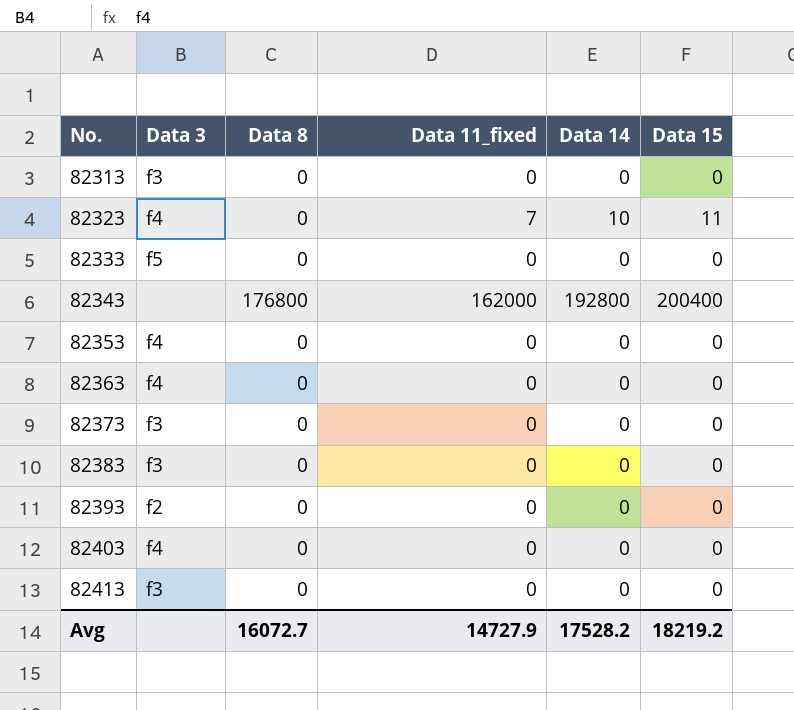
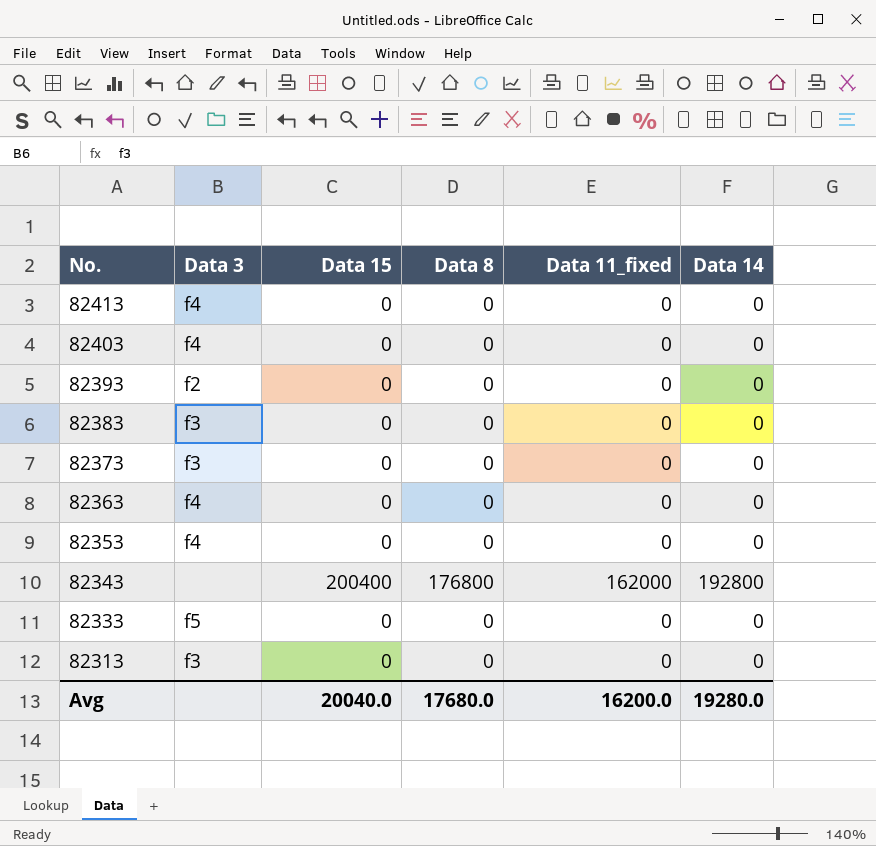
row order: No. ascending -> No. descending
column Data 15 | position: 6 -> 3
row 82323: f4 | 0 | 7 | 10 | 11 -> none
82413 | Data 3: f3 -> f4
Avg | Data 15: 18219.2 -> 20040.0
Avg | Data 8: 16072.7 -> 17680.0
Avg | Data 11_fixed: 14727.9 -> 16200.0
Avg | Data 14: 17528.2 -> 19280.0

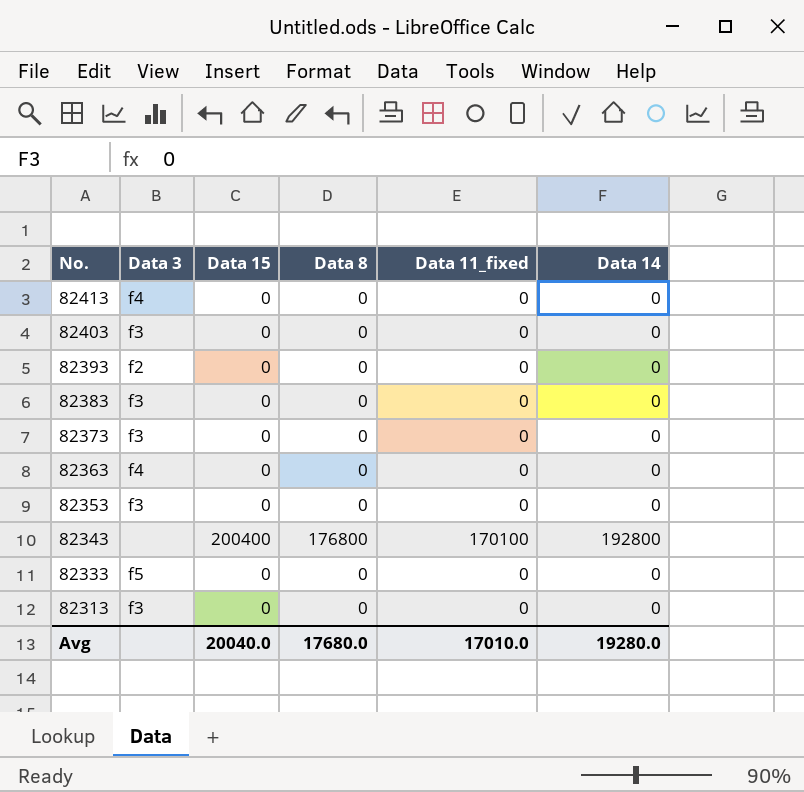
82403 | Data 3: f4 -> f3
82353 | Data 3: f4 -> f3
82343 | Data 11_fixed: 162000 -> 170100
Avg | Data 11_fixed: 16200.0 -> 17010.0

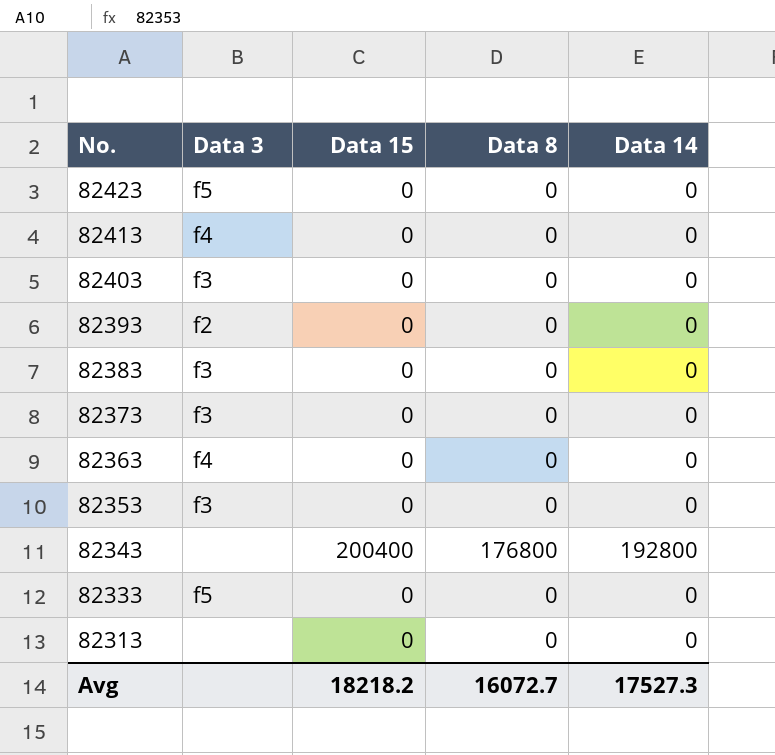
column Data 11_fixed | position: 5 -> none
row 82423: none -> f5 | 0 | 0 | 0
82313 | Data 3: f3 -> none
Avg | Data 15: 20040.0 -> 18218.2
Avg | Data 8: 17680.0 -> 16072.7
Avg | Data 14: 19280.0 -> 17527.3

